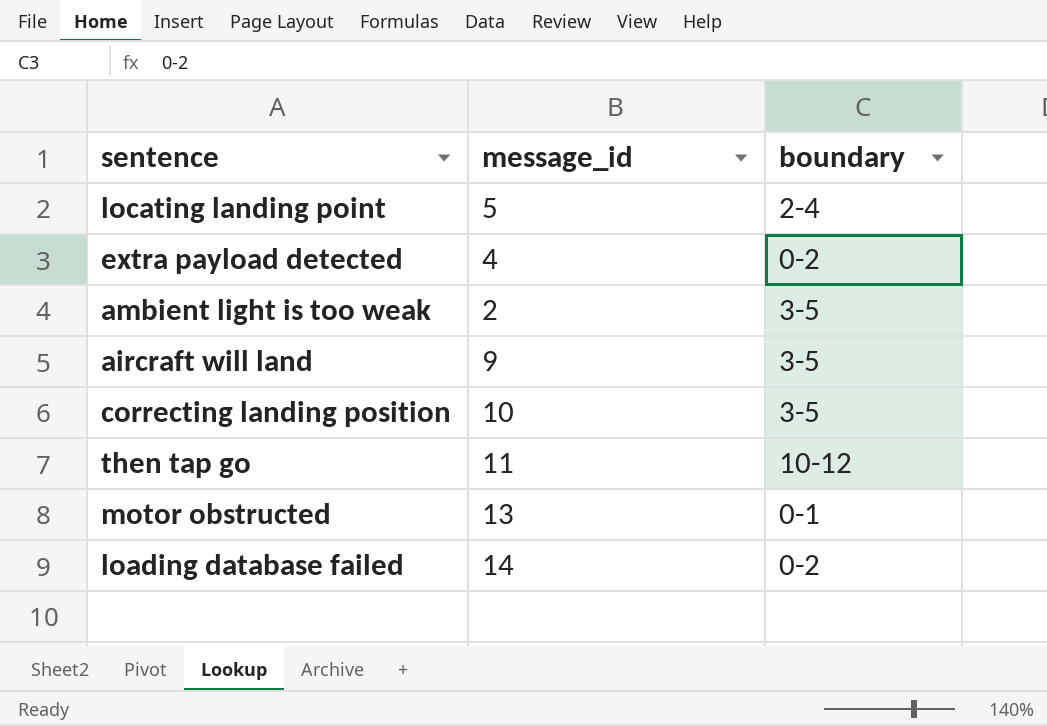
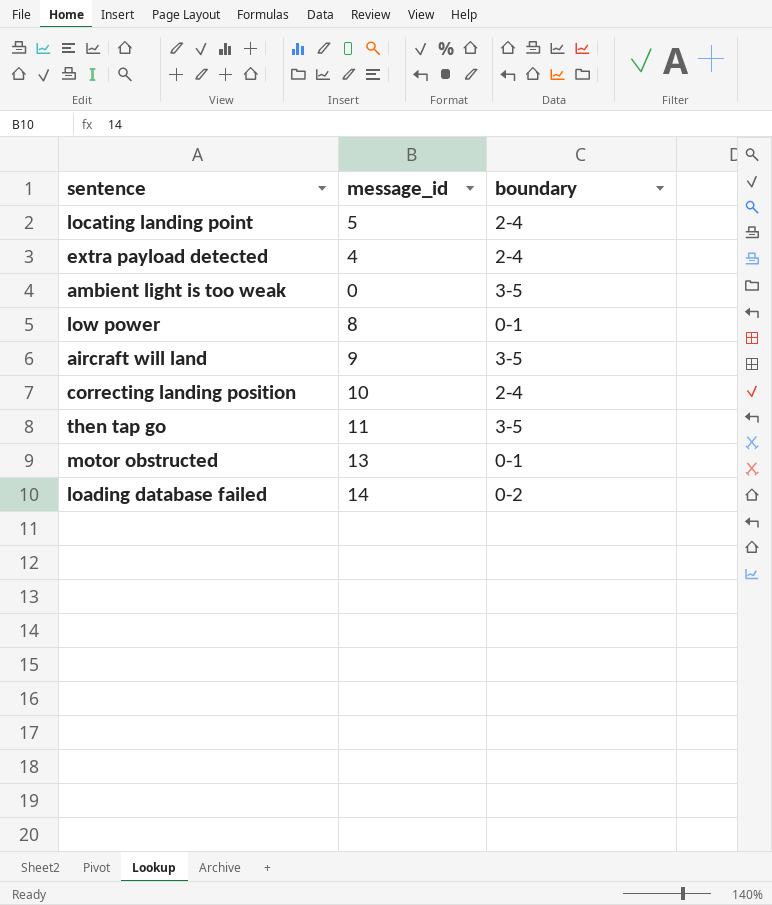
extra payload detected | boundary: 0-2 -> 2-4
ambient light is too weak | message_id: 2 -> 0
row low power: none -> 8 | 0-1
correcting landing position | boundary: 3-5 -> 2-4
then tap go | boundary: 10-12 -> 3-5

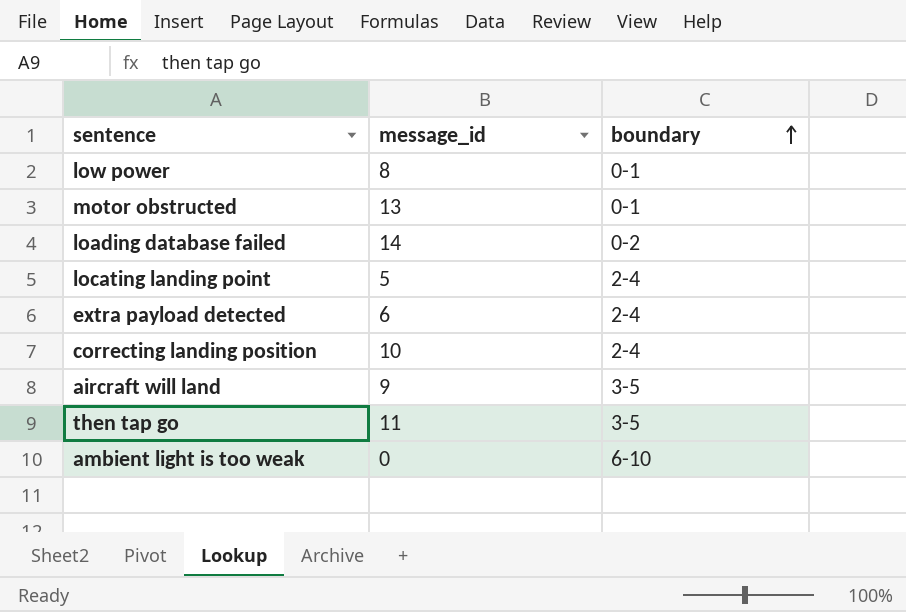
row order: none -> boundary ascending
extra payload detected | message_id: 4 -> 6
ambient light is too weak | boundary: 3-5 -> 6-10

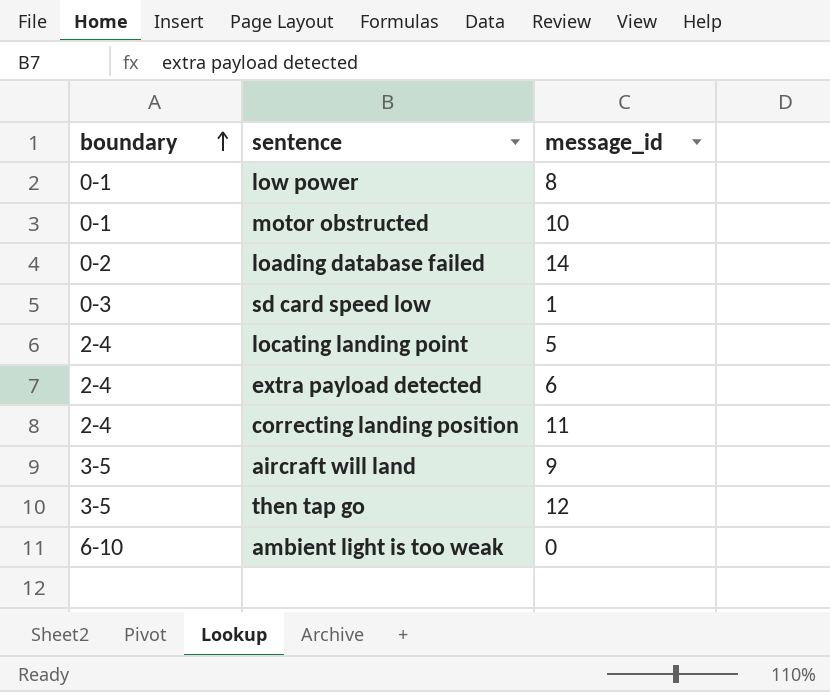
column boundary | position: 3 -> 1
motor obstructed | message_id: 13 -> 10
row sd card speed low: none -> 0-3 | 1
correcting landing position | message_id: 10 -> 11
then tap go | message_id: 11 -> 12

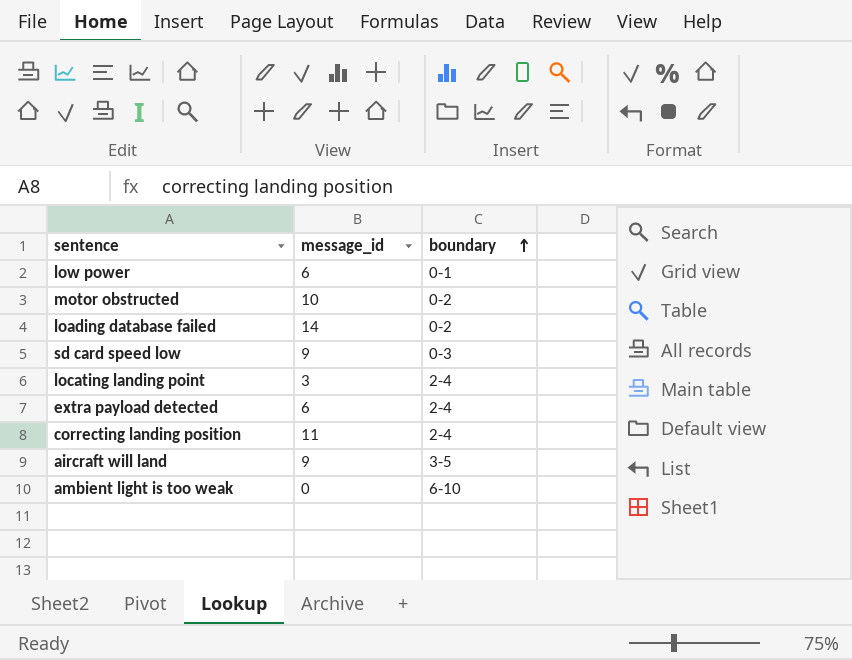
column boundary | position: 1 -> 3
row then tap go: 3-5 | 12 -> none
low power | message_id: 8 -> 6
motor obstructed | boundary: 0-1 -> 0-2
sd card speed low | message_id: 1 -> 9
locating landing point | message_id: 5 -> 3

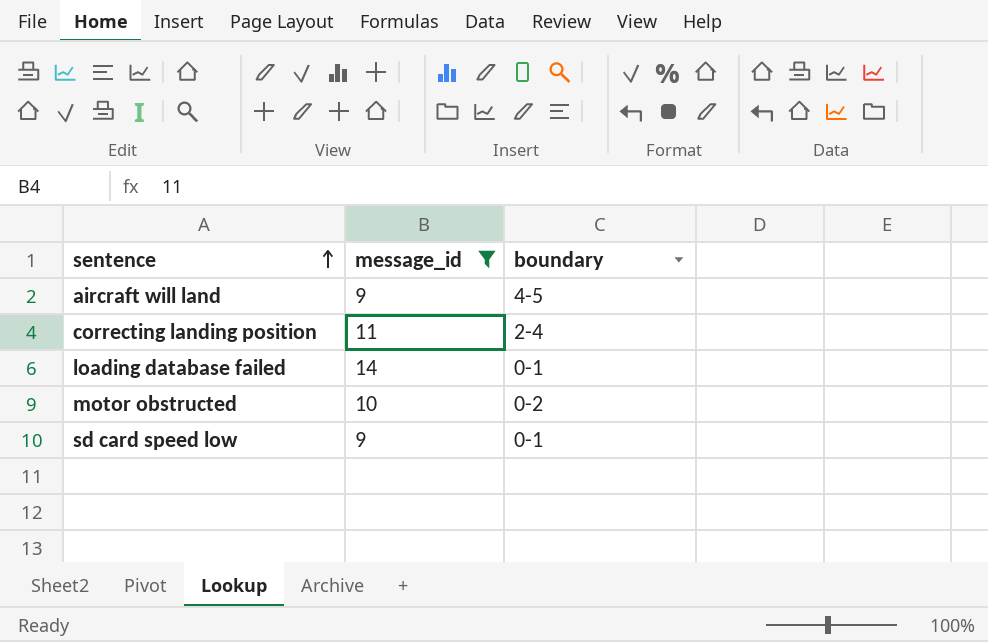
filter: none -> message_id >= 9
row order: boundary ascending -> sentence ascending
aircraft will land | boundary: 3-5 -> 4-5
loading database failed | boundary: 0-2 -> 0-1
sd card speed low | boundary: 0-3 -> 0-1

